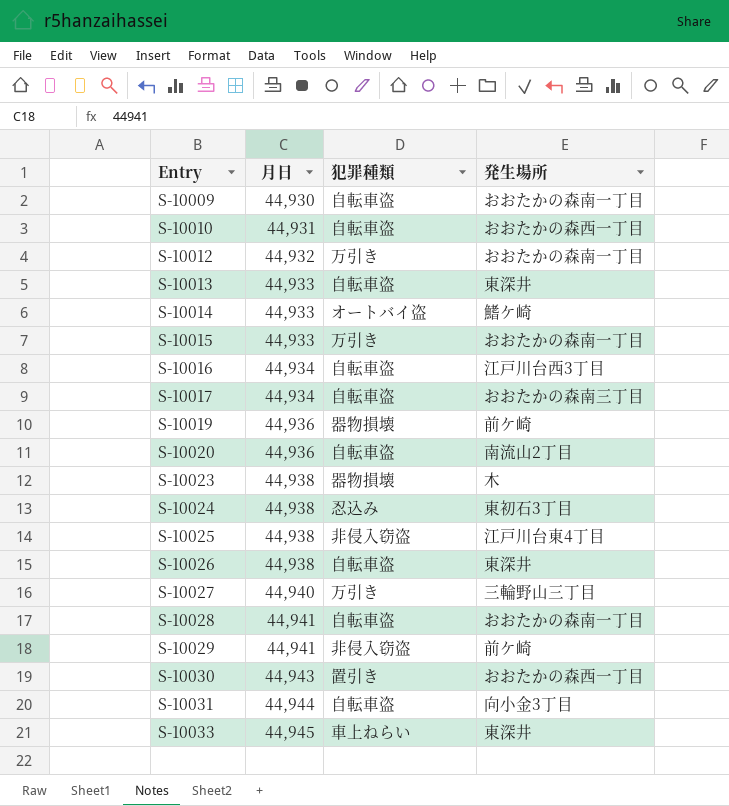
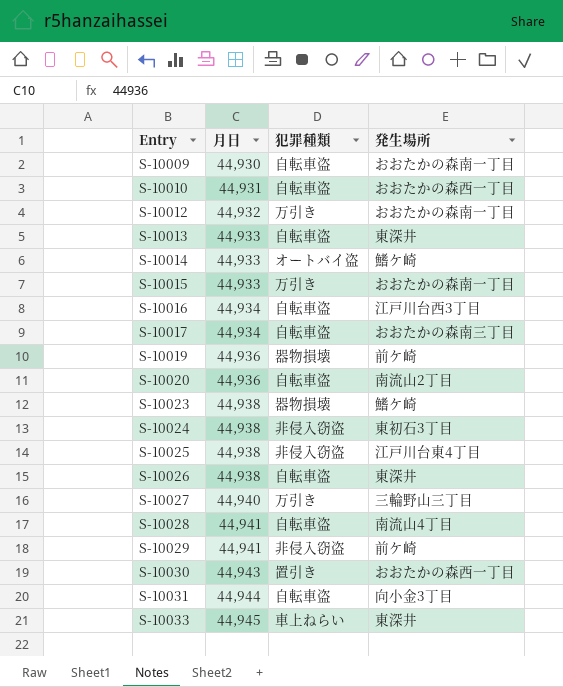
S-10023 | 発生場所: 木 -> 鰭ケ崎
S-10024 | 犯罪種類: 忍込み -> 非侵入窃盗
S-10028 | 発生場所: おおたかの森南一丁目 -> 南流山4丁目

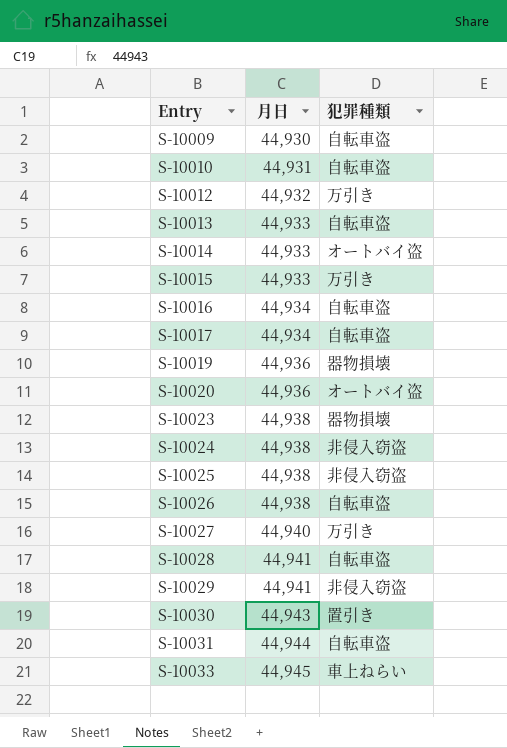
column 発生場所 | position: 4 -> none
S-10020 | 犯罪種類: 自転車盗 -> オートバイ盗

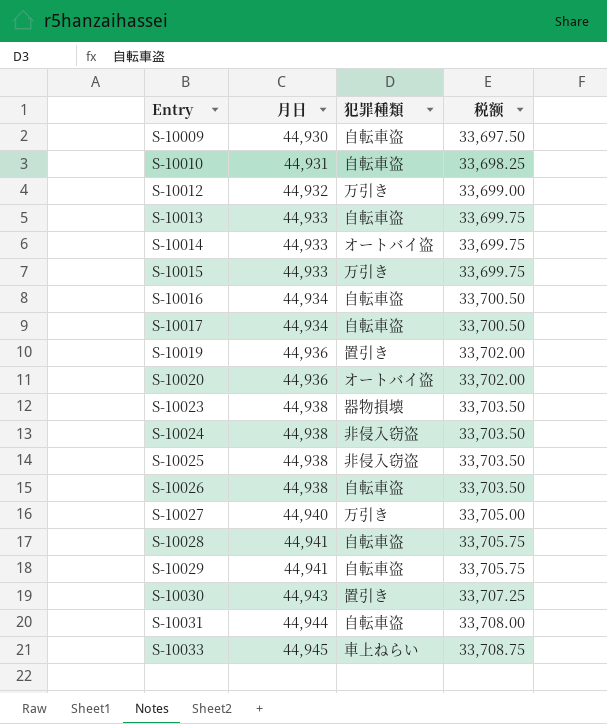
column 税额 | formula: none -> [月日] * 0.75
S-10019 | 犯罪種類: 器物損壊 -> 置引き
S-10029 | 犯罪種類: 非侵入窃盗 -> 自転車盗

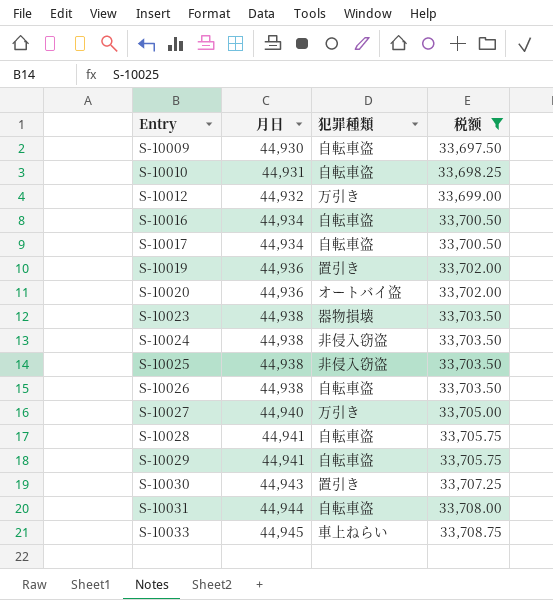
filter: none -> 税额 != 33,699.75

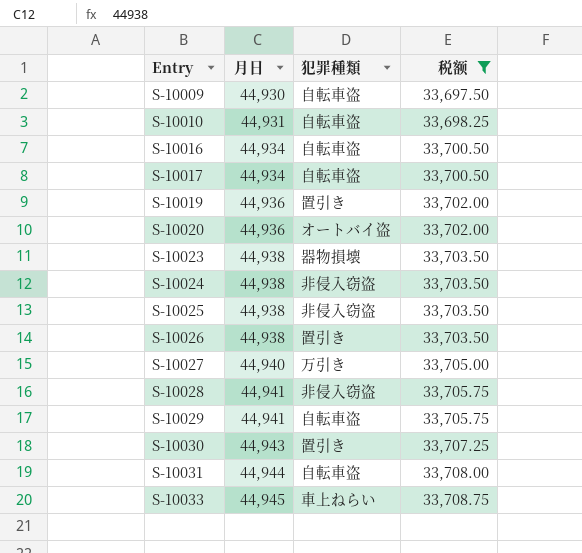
row S-10012: 44,932 | 万引き | 33,699.00 -> none
S-10026 | 犯罪種類: 自転車盗 -> 置引き
S-10028 | 犯罪種類: 自転車盗 -> 非侵入窃盗

